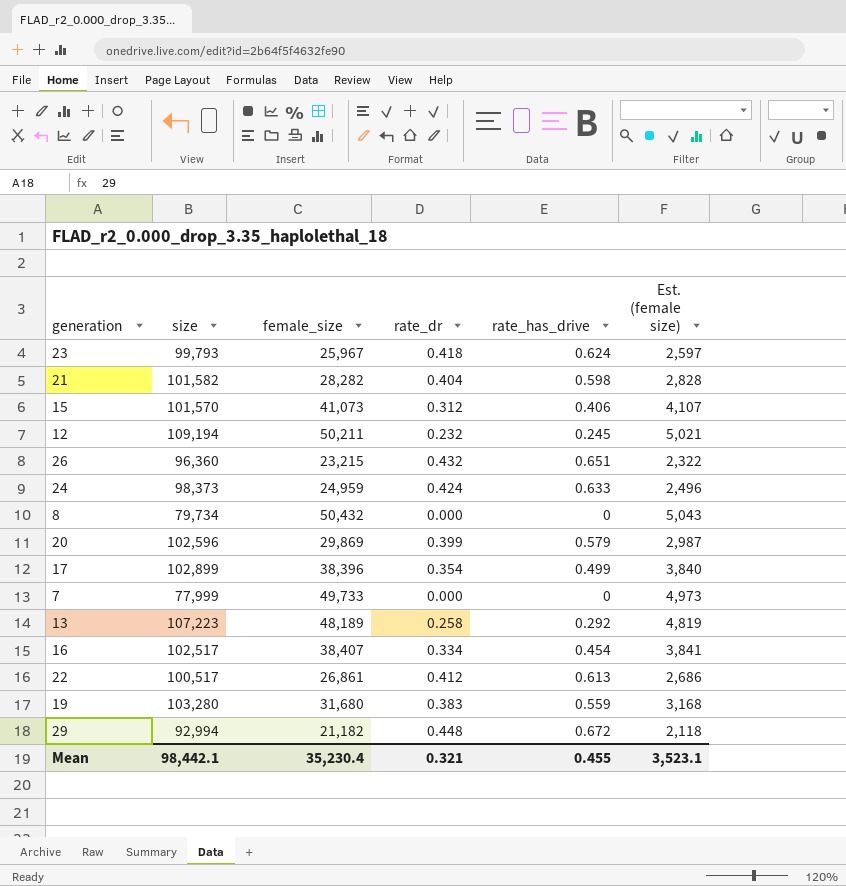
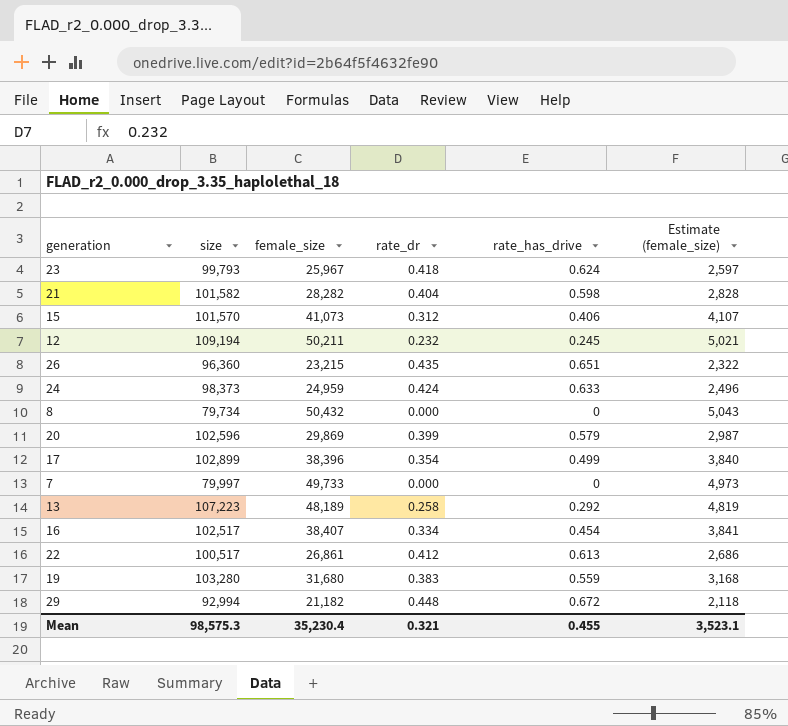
column name: Est. (female size) -> Estimate (female_size)
26 | rate_dr: 0.432 -> 0.435
7 | size: 77,999 -> 79,997
Mean | size: 98,442.1 -> 98,575.3

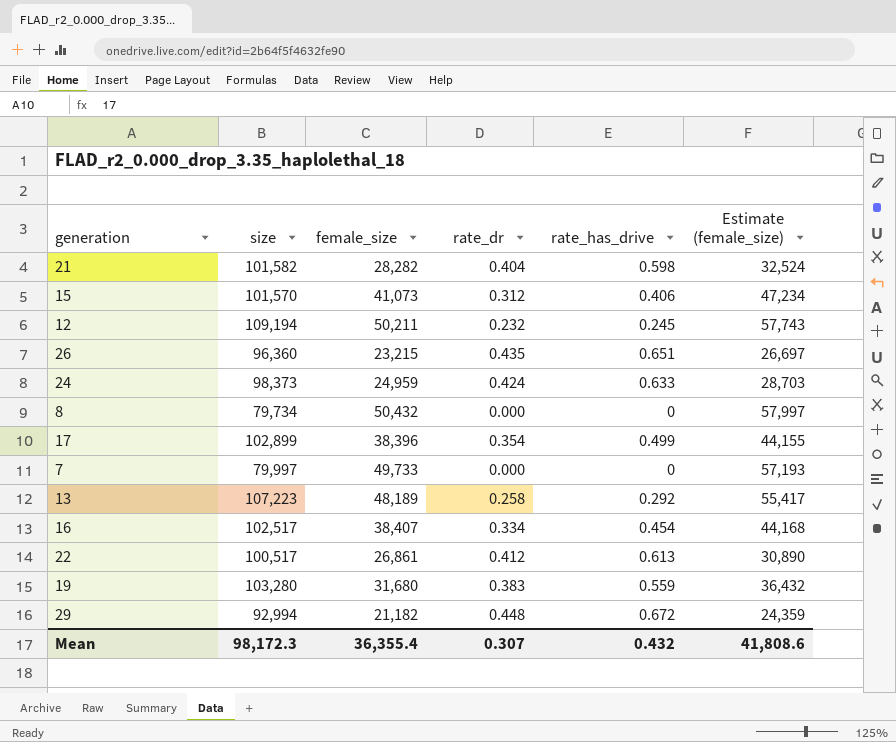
column Estimate (female_size) | formula: [female_size] * 0.1 -> [female_size] * 1.15
row 23: 99,793 | 25,967 | 0.418 | 0.624 | 2,597 -> none
row 20: 102,596 | 29,869 | 0.399 | 0.579 | 2,987 -> none
Mean | size: 98,575.3 -> 98,172.3
Mean | female_size: 35,230.4 -> 36,355.4
Mean | rate_dr: 0.321 -> 0.307
Mean | rate_has_drive: 0.455 -> 0.432
Mean | Estimate (female_size): 3,523.1 -> 41,808.6

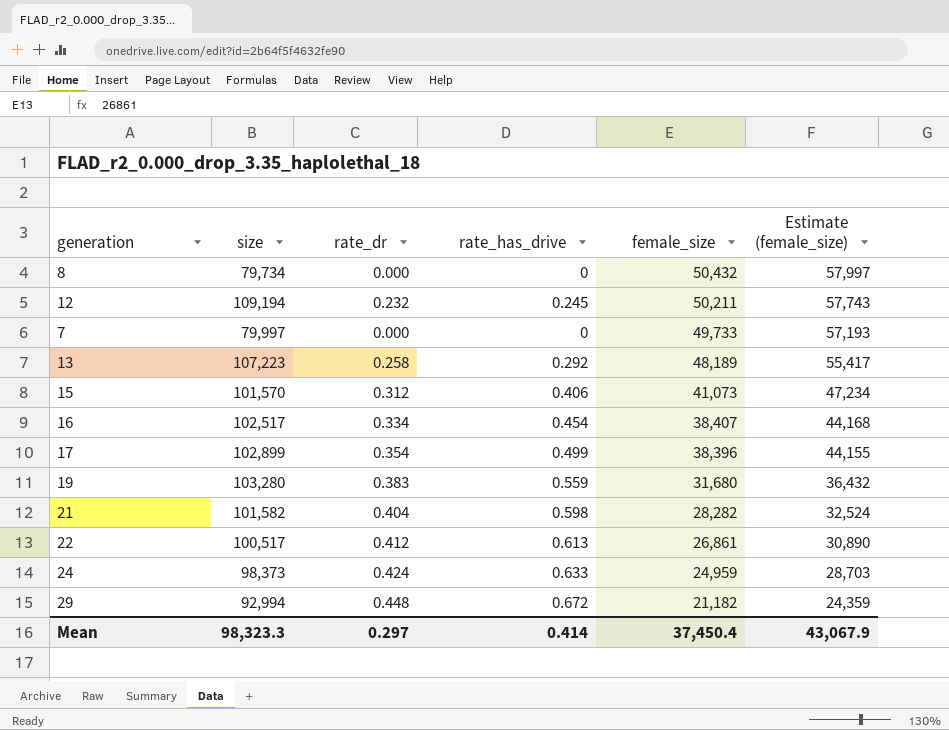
row order: none -> female_size descending
column female_size | position: 3 -> 5
row 26: 96,360 | 23,215 | 0.435 | 0.651 | 26,697 -> none
Mean | size: 98,172.3 -> 98,323.3
Mean | rate_dr: 0.307 -> 0.297
Mean | rate_has_drive: 0.432 -> 0.414
Mean | female_size: 36,355.4 -> 37,450.4
Mean | Estimate (female_size): 41,808.6 -> 43,067.9

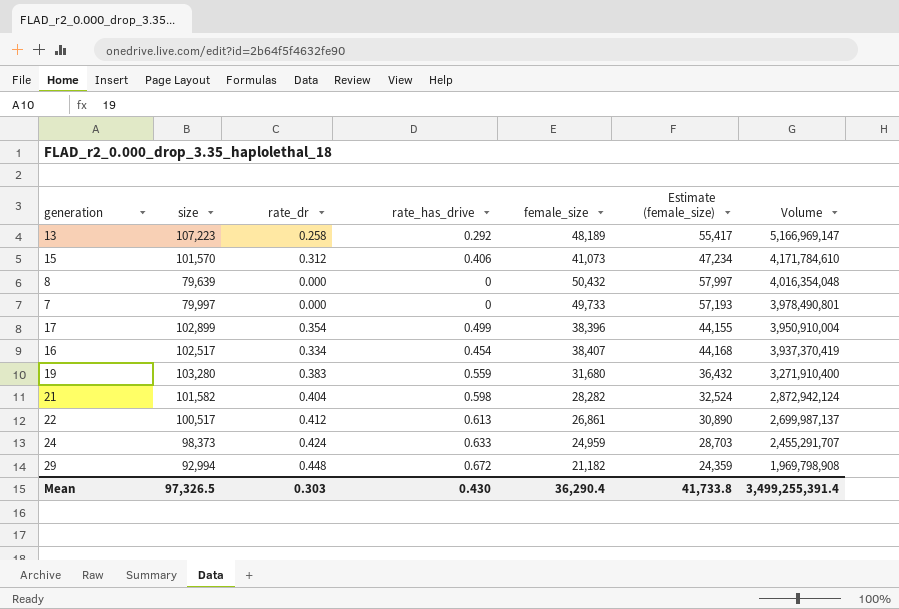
row order: female_size descending -> Volume descending
column Volume | formula: none -> [size] * [female_size]
row 12: 109,194 | 0.232 | 0.245 | 50,211 | 57,743 -> none
8 | size: 79,734 -> 79,639
Mean | size: 98,323.3 -> 97,326.5
Mean | rate_dr: 0.297 -> 0.303
Mean | rate_has_drive: 0.414 -> 0.430
Mean | female_size: 37,450.4 -> 36,290.4
Mean | Estimate (female_size): 43,067.9 -> 41,733.8

